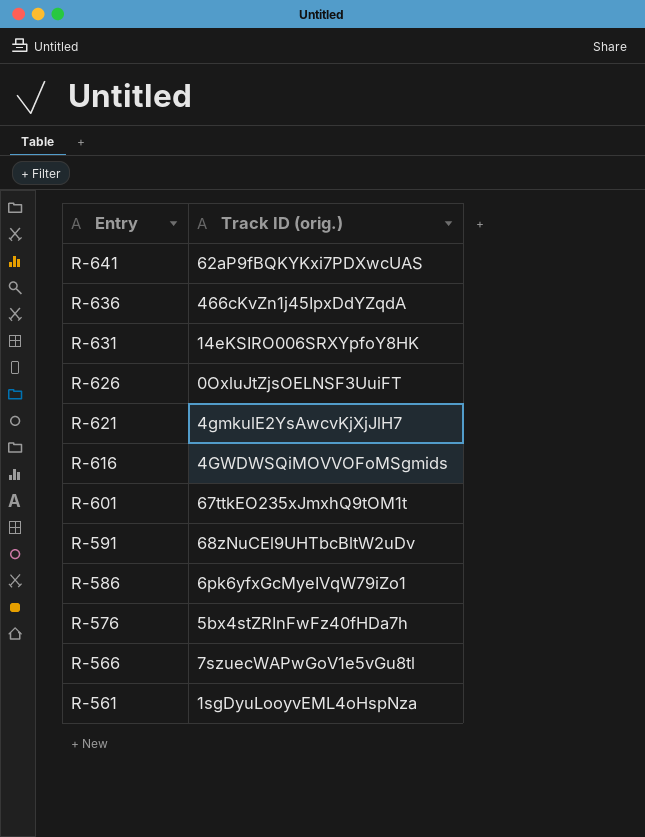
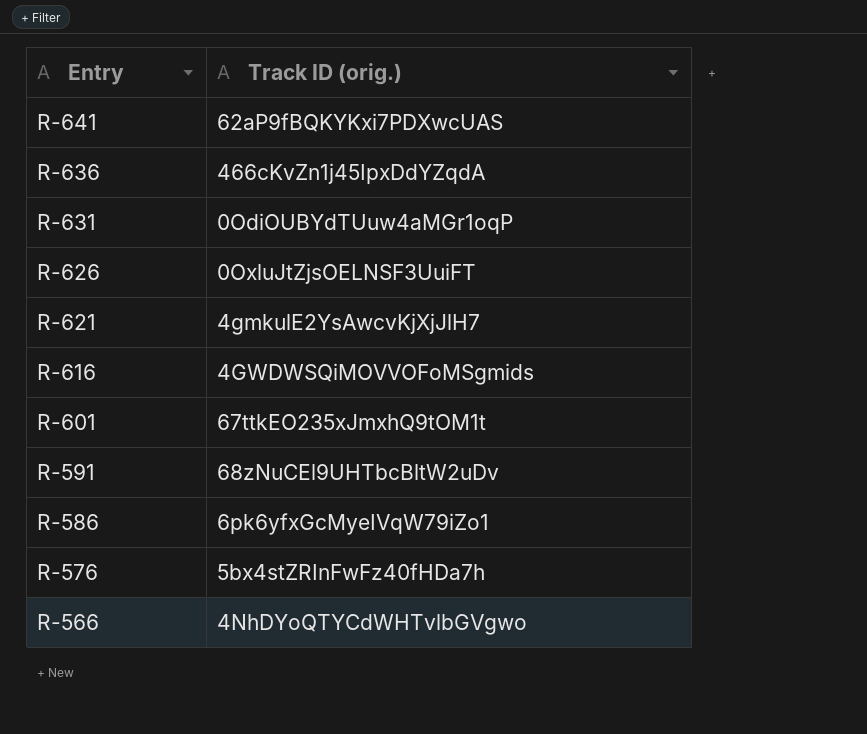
row R-561: 1sgDyuLooyvEML4oHspNza -> none
R-631 | Track ID (orig.): 14eKSIRO006SRXYpfoY8HK -> 0OdiOUBYdTUuw4aMGr1oqP
R-566 | Track ID (orig.): 7szuecWAPwGoV1e5vGu8tl -> 4NhDYoQTYCdWHTvlbGVgwo

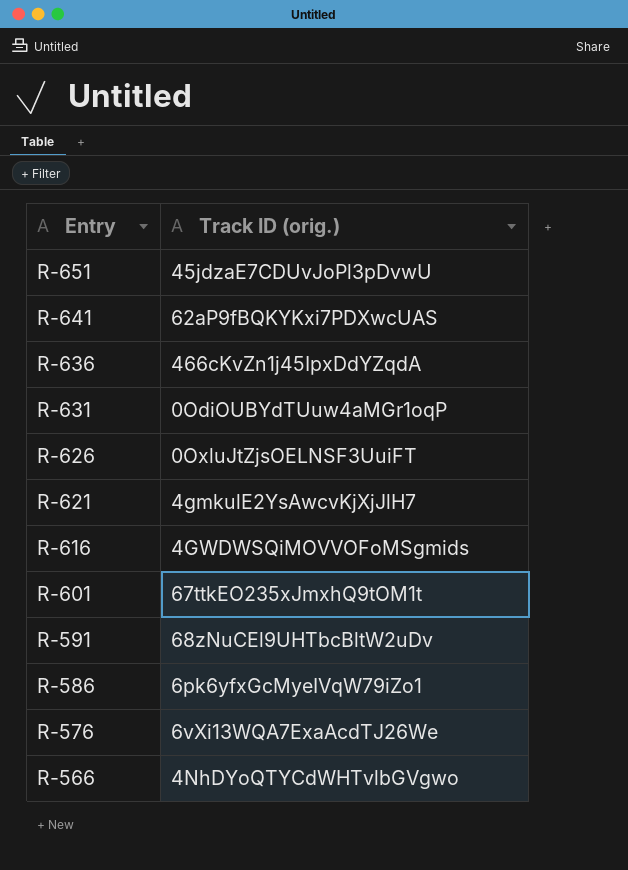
row R-651: none -> 45jdzaE7CDUvJoPl3pDvwU
R-576 | Track ID (orig.): 5bx4stZRInFwFz40fHDa7h -> 6vXi13WQA7ExaAcdTJ26We

